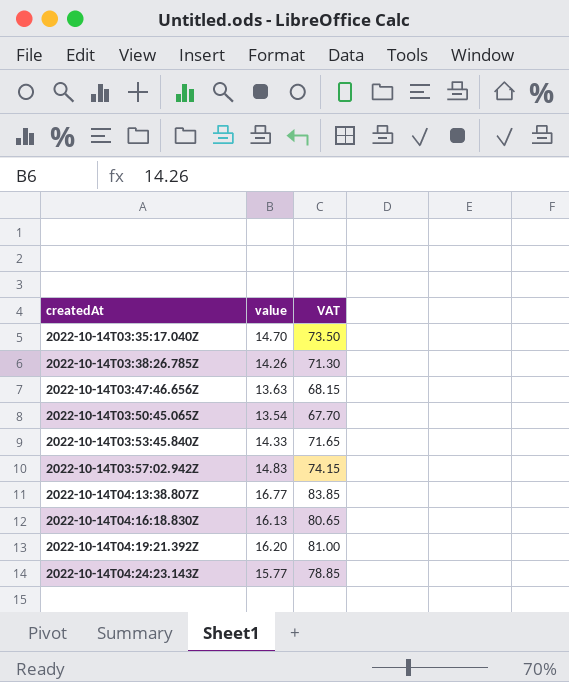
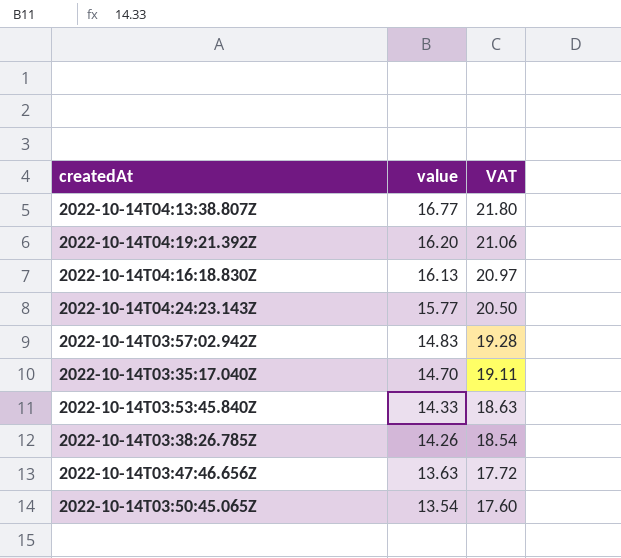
row order: createdAt ascending -> value descending
column VAT | formula: [value] * 5 -> [value] * 1.3

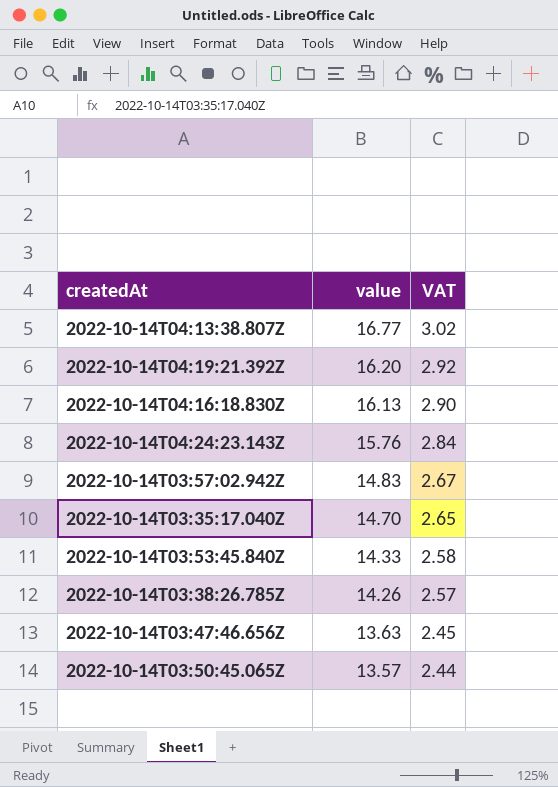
column VAT | formula: [value] * 1.3 -> [value] * 0.18
2022-10-14T04:24:23.143Z | value: 15.77 -> 15.76
2022-10-14T03:50:45.065Z | value: 13.54 -> 13.57

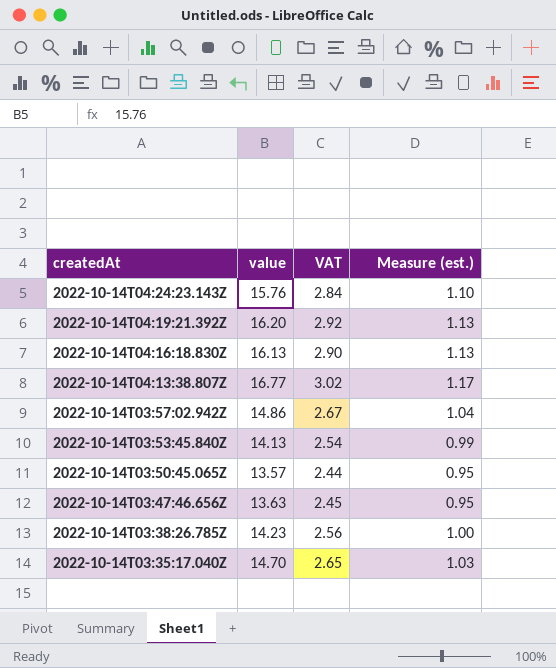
row order: value descending -> createdAt descending
column Measure (est.) | formula: none -> [value] * 0.07
2022-10-14T03:57:02.942Z | value: 14.83 -> 14.86
2022-10-14T03:53:45.840Z | value: 14.33 -> 14.13
2022-10-14T03:53:45.840Z | VAT: 2.58 -> 2.54
2022-10-14T03:38:26.785Z | value: 14.26 -> 14.23
2022-10-14T03:38:26.785Z | VAT: 2.57 -> 2.56

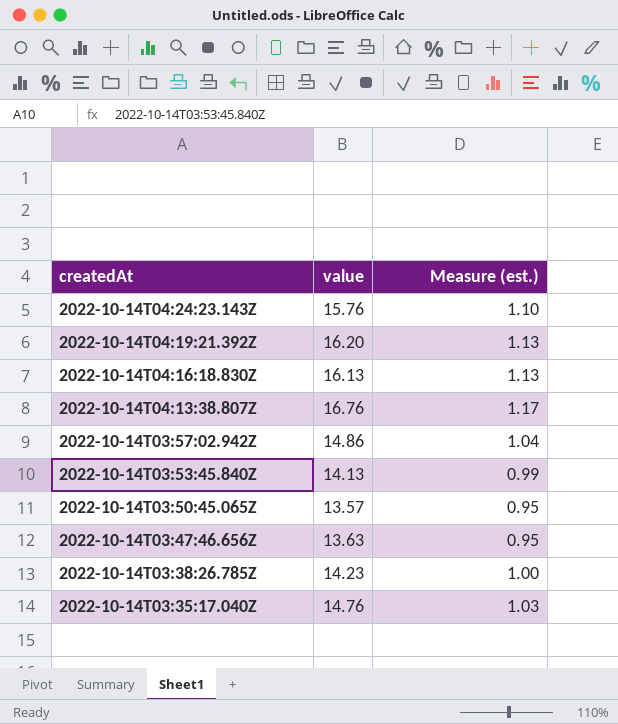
column VAT | formula: [value] * 0.18 -> none
2022-10-14T04:13:38.807Z | value: 16.77 -> 16.76
2022-10-14T03:35:17.040Z | value: 14.70 -> 14.76

